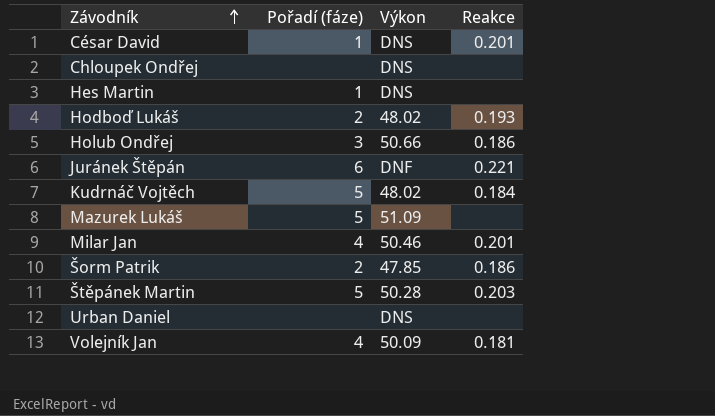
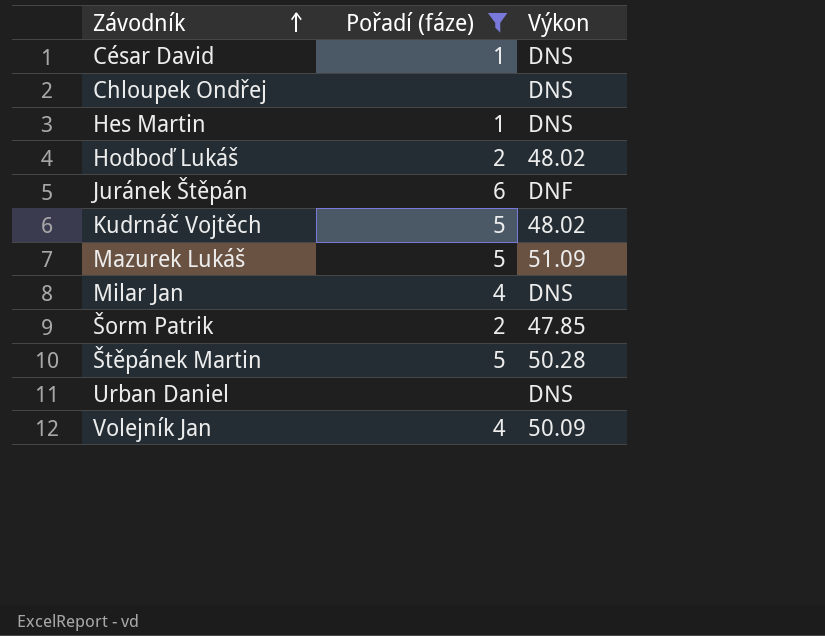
filter: none -> Pořadí (fáze) != 3
column Reakce | position: 4 -> none
Milar Jan | Výkon: 50.46 -> DNS

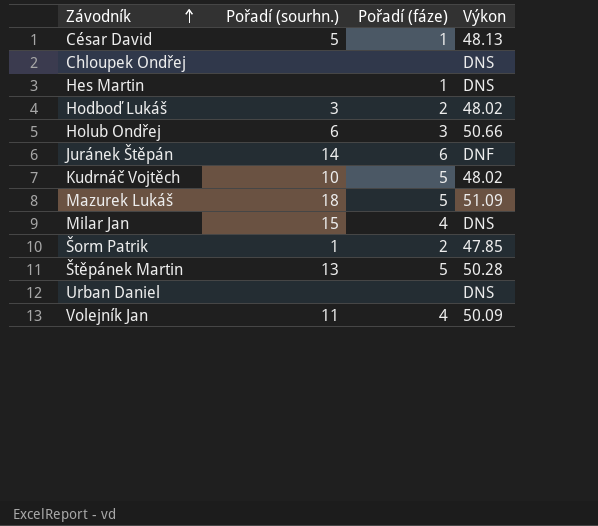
filter: Pořadí (fáze) != 3 -> none
column Pořadí (sourhn.) | position: none -> 2
César David | Výkon: DNS -> 48.13

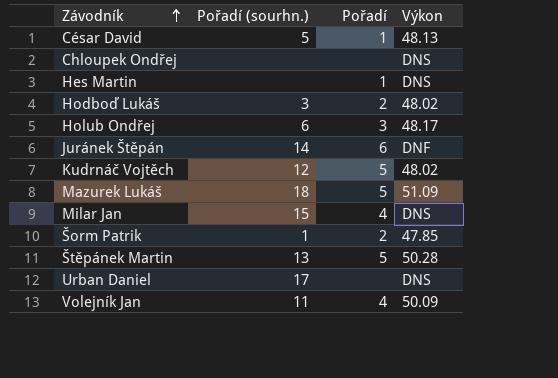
column name: Pořadí (fáze) -> Pořadí
Holub Ondřej | Výkon: 50.66 -> 48.17
Kudrnáč Vojtěch | Pořadí (sourhn.): 10 -> 12
Urban Daniel | Pořadí (sourhn.): none -> 17

